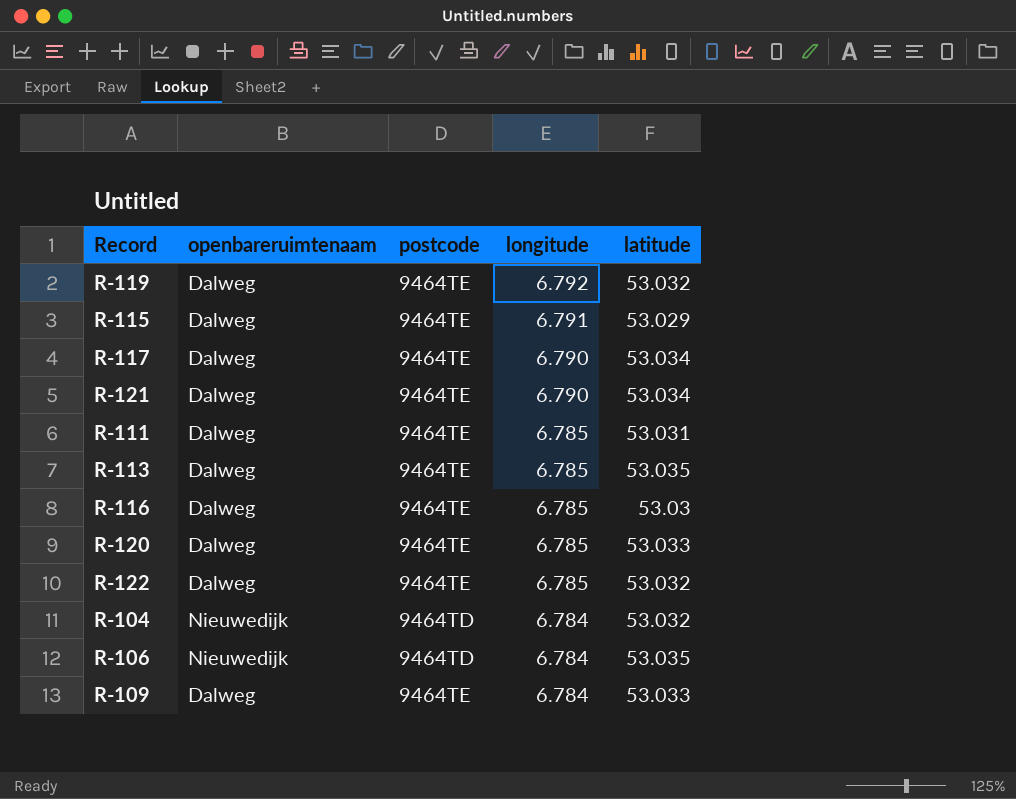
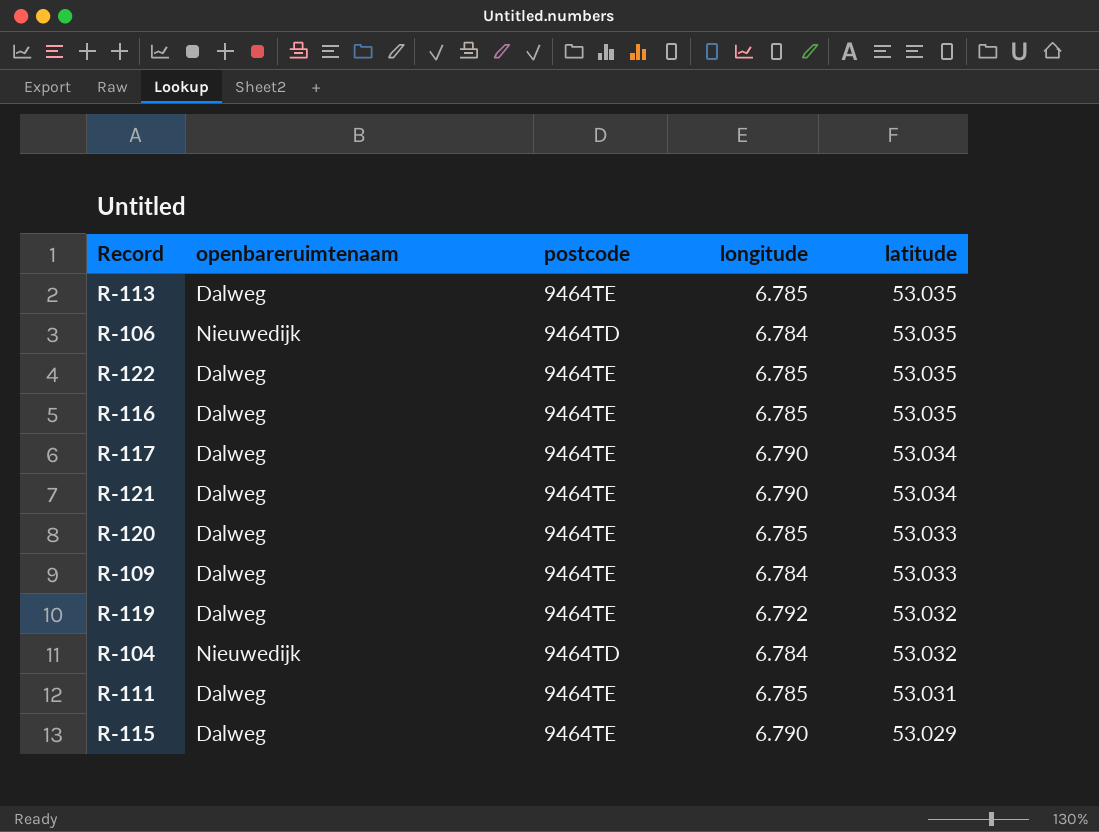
row order: longitude descending -> latitude descending
R-122 | latitude: 53.032 -> 53.035
R-116 | latitude: 53.03 -> 53.035
R-115 | longitude: 6.791 -> 6.790

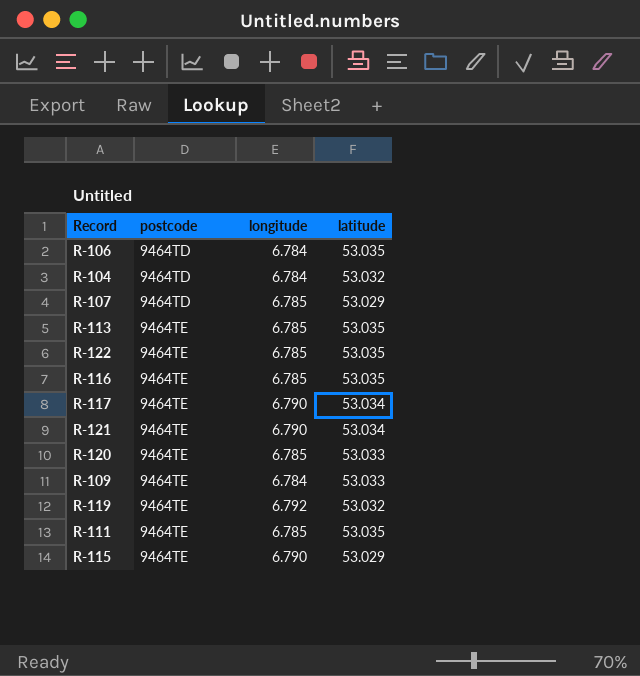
row order: latitude descending -> postcode ascending
column openbareruimtenaam | position: 2 -> none
row R-107: none -> 9464TD | 6.785 | 53.029
R-111 | latitude: 53.031 -> 53.035

